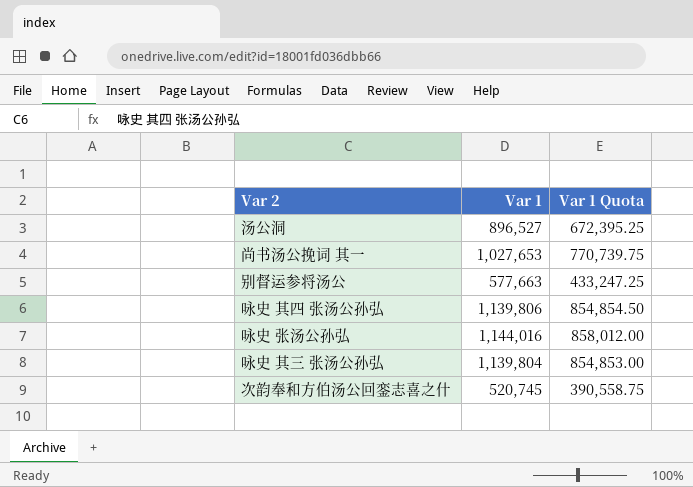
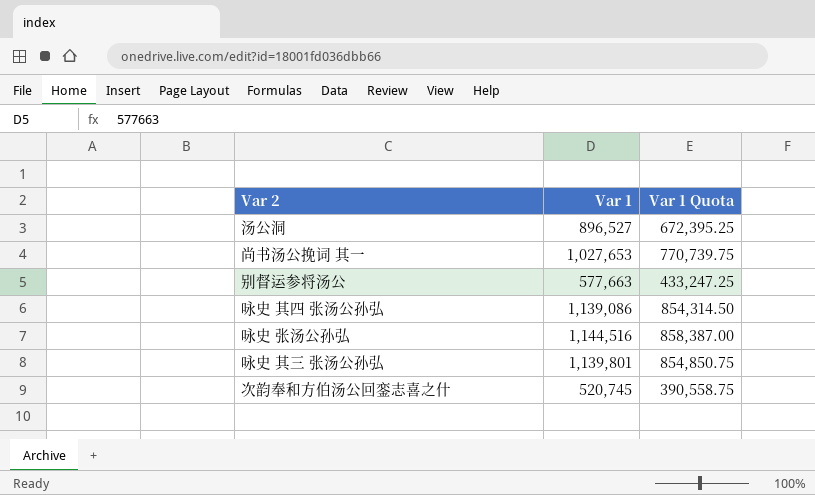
咏史 其四 张汤公孙弘 | Var 1: 1,139,806 -> 1,139,086
咏史 其四 张汤公孙弘 | Var 1 Quota: 854,854.50 -> 854,314.50
咏史 张汤公孙弘 | Var 1: 1,144,016 -> 1,144,516
咏史 张汤公孙弘 | Var 1 Quota: 858,012.00 -> 858,387.00
咏史 其三 张汤公孙弘 | Var 1: 1,139,804 -> 1,139,801
咏史 其三 张汤公孙弘 | Var 1 Quota: 854,853.00 -> 854,850.75

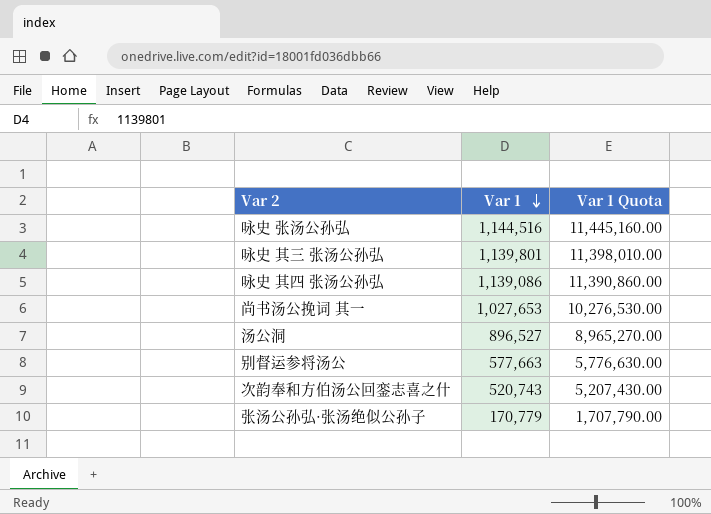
row order: none -> Var 1 descending
column Var 1 Quota | formula: [Var 1] * 0.75 -> [Var 1] * 10
次韵奉和方伯汤公回銮志喜之什 | Var 1: 520,745 -> 520,743
row 张汤公孙弘·张汤绝似公孙子: none -> 170,779 | 1,707,790.00

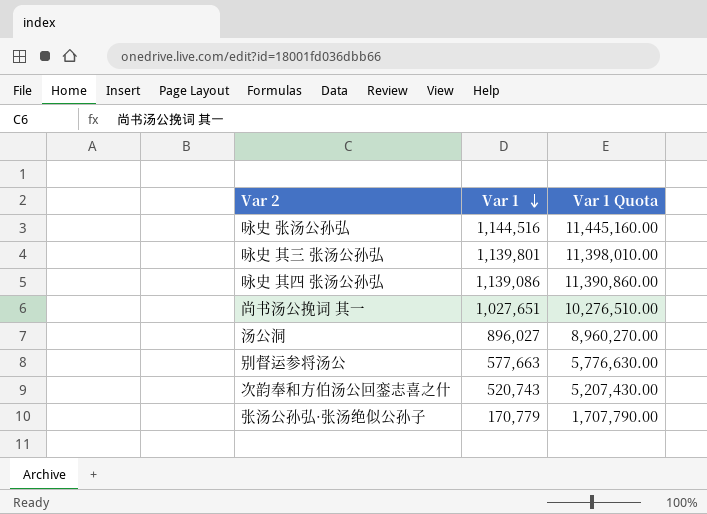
尚书汤公挽词 其一 | Var 1: 1,027,653 -> 1,027,651
尚书汤公挽词 其一 | Var 1 Quota: 10,276,530.00 -> 10,276,510.00
汤公洞 | Var 1: 896,527 -> 896,027
汤公洞 | Var 1 Quota: 8,965,270.00 -> 8,960,270.00

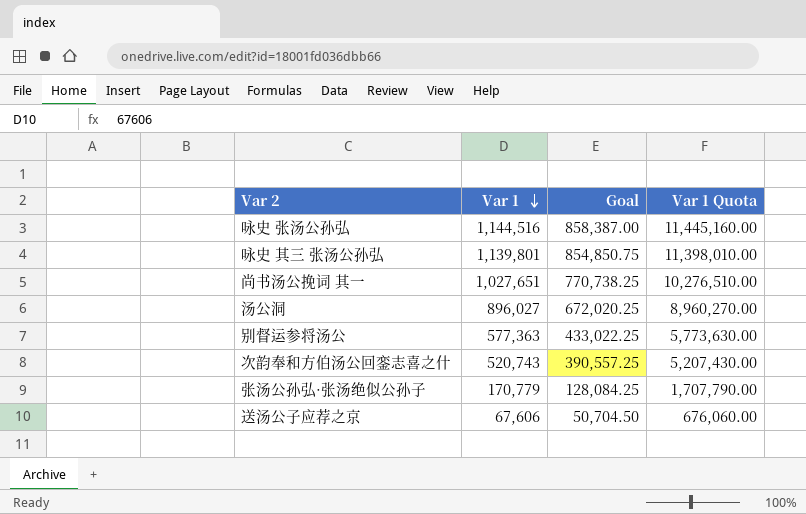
column Goal | formula: none -> [Var 1] * 0.75
row 咏史 其四 张汤公孙弘: 1,139,086 | 11,390,860.00 -> none
别督运参将汤公 | Var 1: 577,663 -> 577,363
别督运参将汤公 | Var 1 Quota: 5,776,630.00 -> 5,773,630.00
row 送汤公子应荐之京: none -> 67,606 | 50,704.50 | 676,060.00

